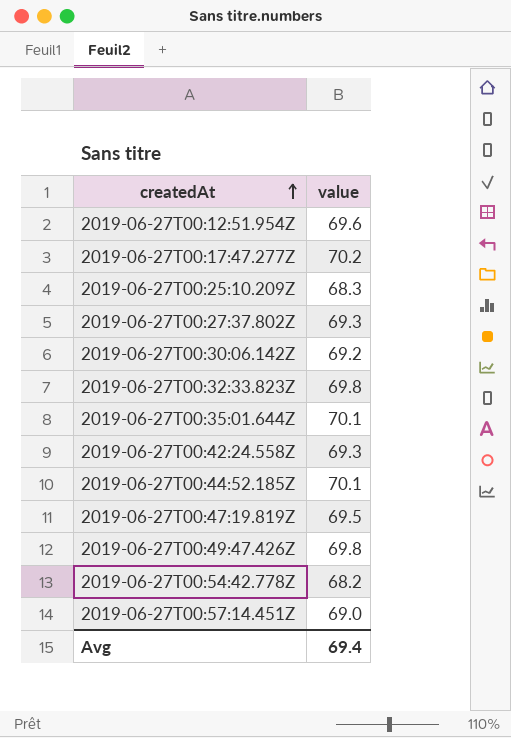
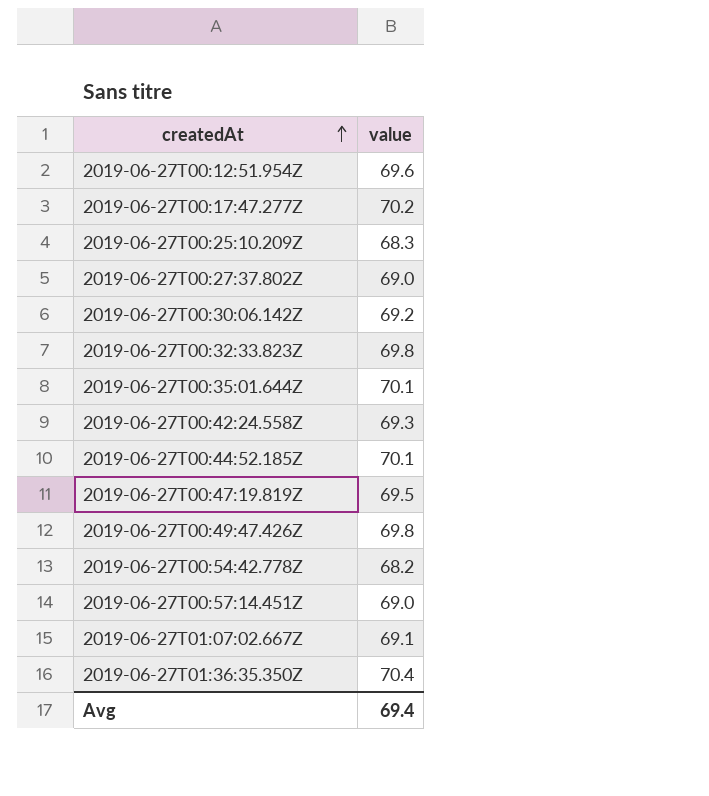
2019-06-27T00:27:37.802Z | value: 69.3 -> 69.0
row 2019-06-27T01:07:02.667Z: none -> 69.1
row 2019-06-27T01:36:35.350Z: none -> 70.4

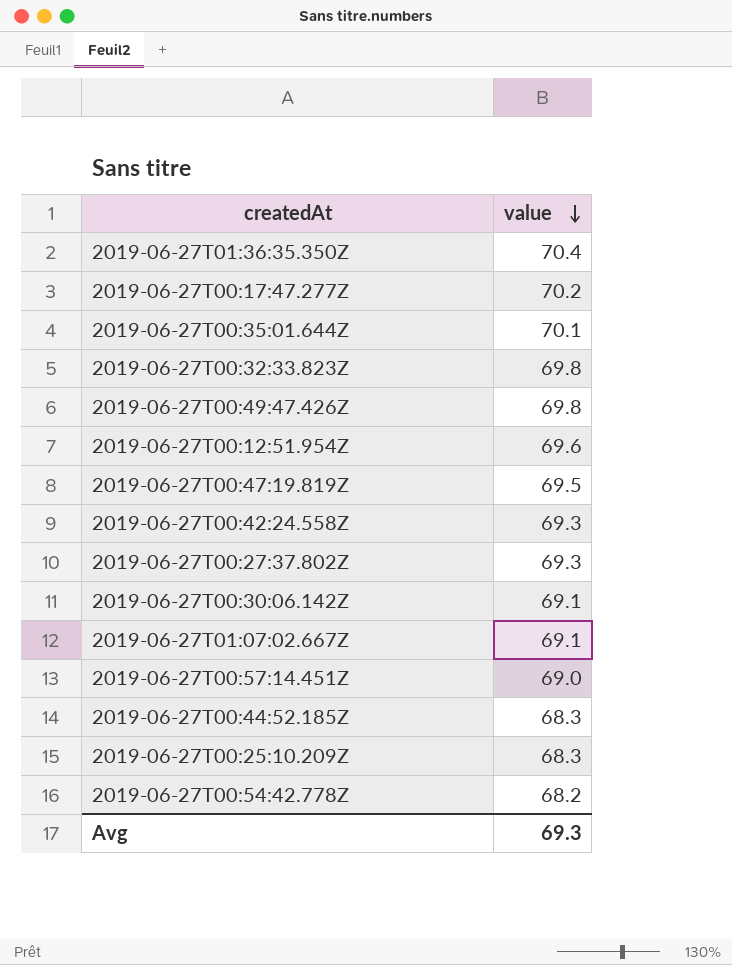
row order: createdAt ascending -> value descending
2019-06-27T00:27:37.802Z | value: 69.0 -> 69.3
2019-06-27T00:30:06.142Z | value: 69.2 -> 69.1
2019-06-27T00:44:52.185Z | value: 70.1 -> 68.3
Avg | value: 69.4 -> 69.3

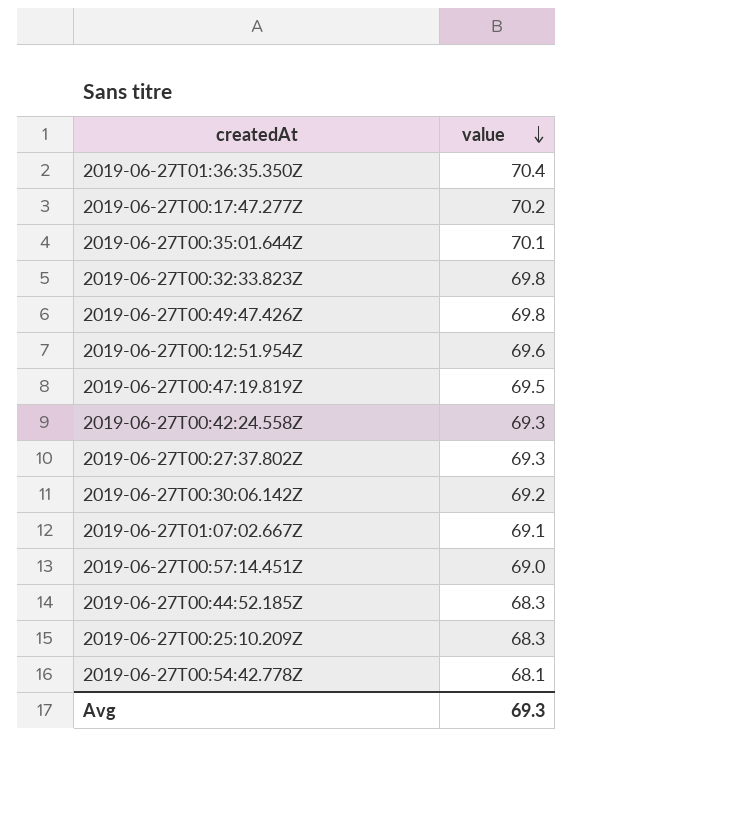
2019-06-27T00:30:06.142Z | value: 69.1 -> 69.2
2019-06-27T00:54:42.778Z | value: 68.2 -> 68.1

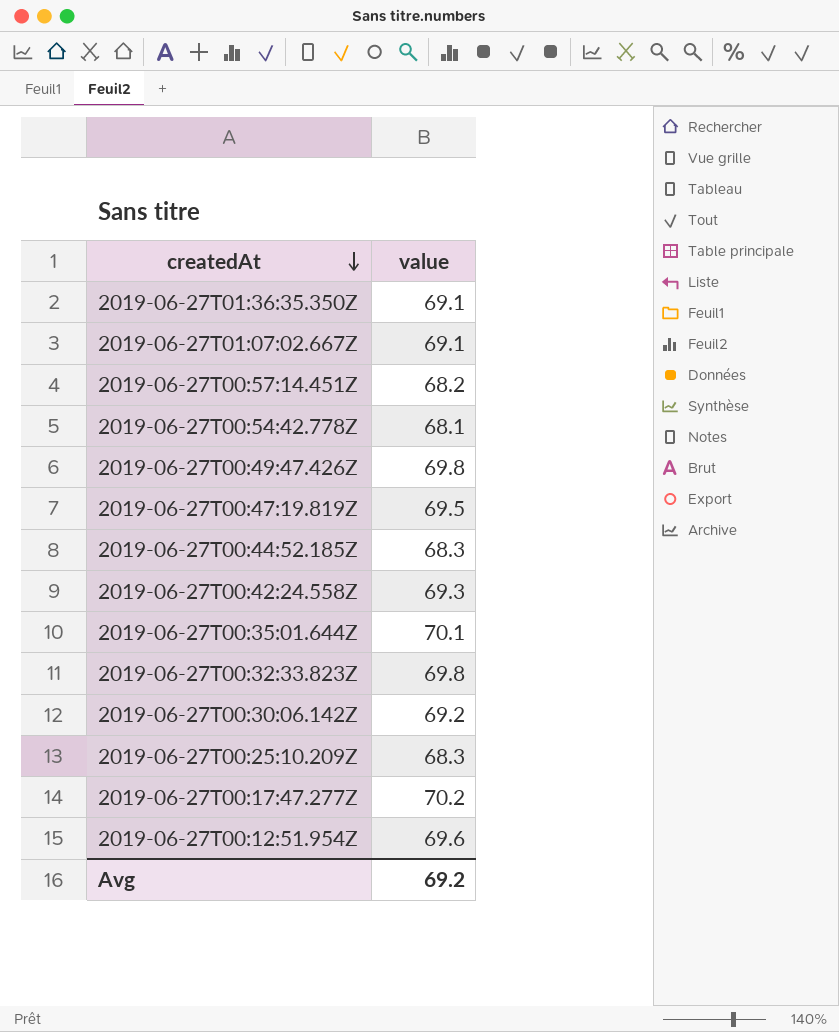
row order: value descending -> createdAt descending
row 2019-06-27T00:27:37.802Z: 69.3 -> none
2019-06-27T01:36:35.350Z | value: 70.4 -> 69.1
2019-06-27T00:57:14.451Z | value: 69.0 -> 68.2
Avg | value: 69.3 -> 69.2

